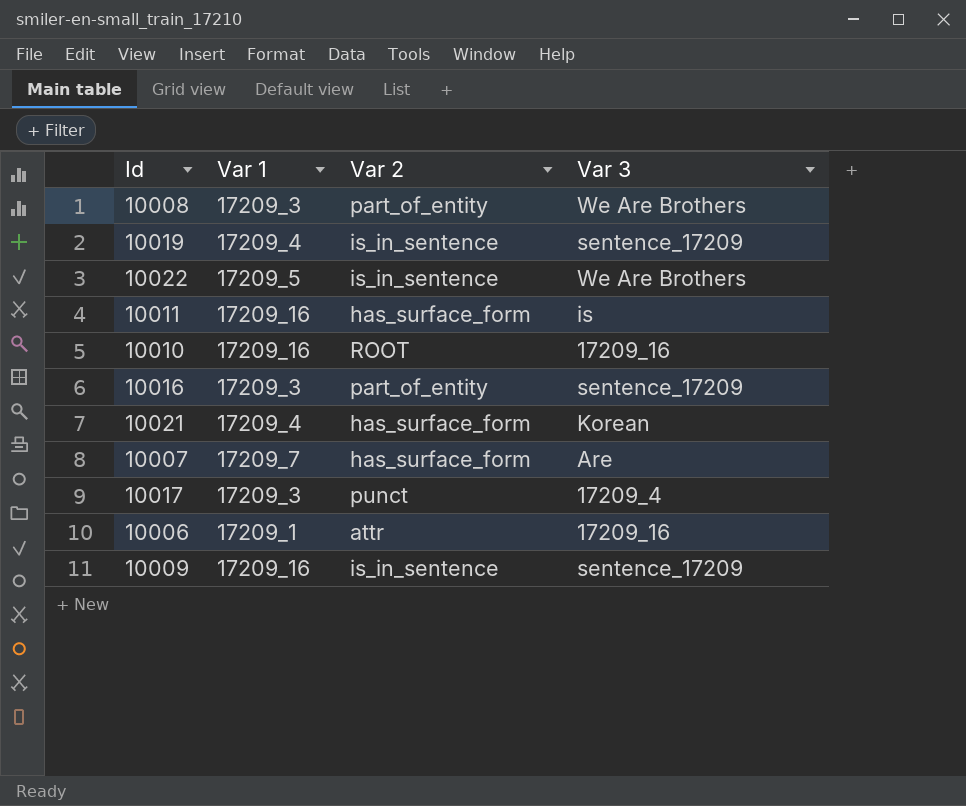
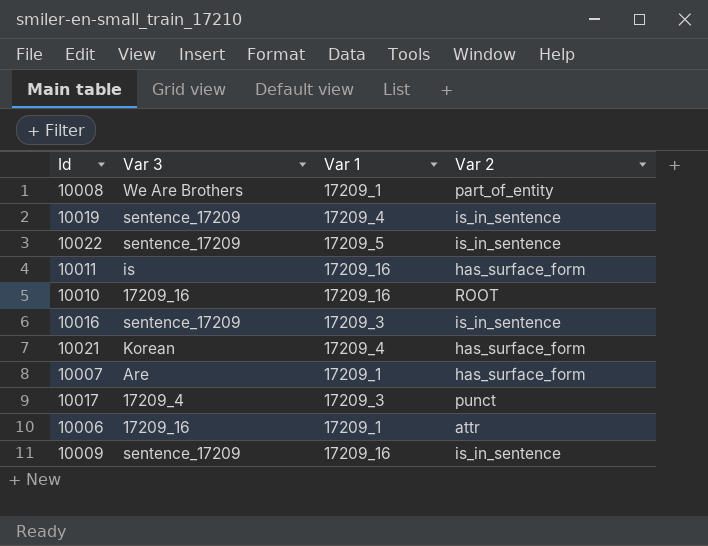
column Var 3 | position: 4 -> 2
10008 | Var 1: 17209_3 -> 17209_1
10022 | Var 3: We Are Brothers -> sentence_17209
10016 | Var 2: part_of_entity -> is_in_sentence
10007 | Var 1: 17209_7 -> 17209_1

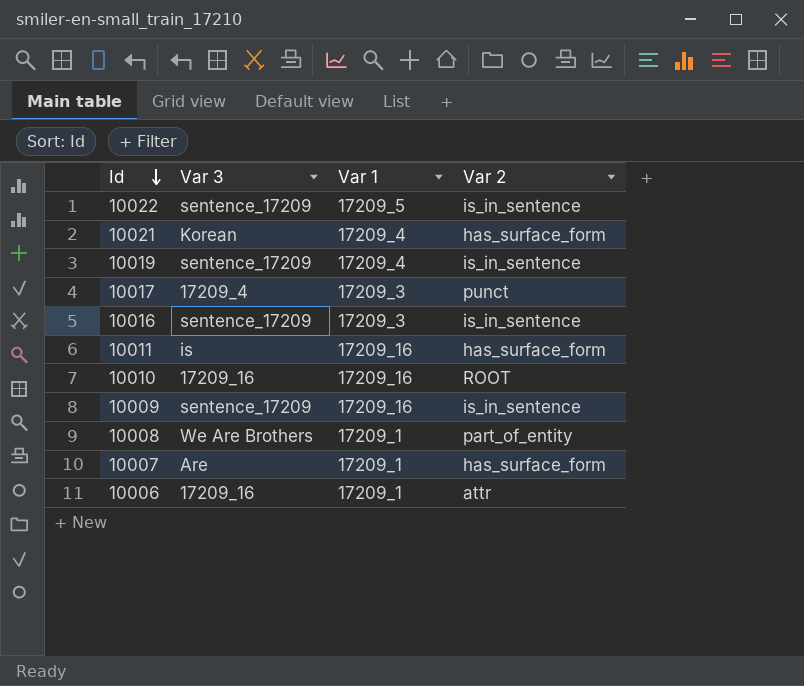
row order: none -> Id descending

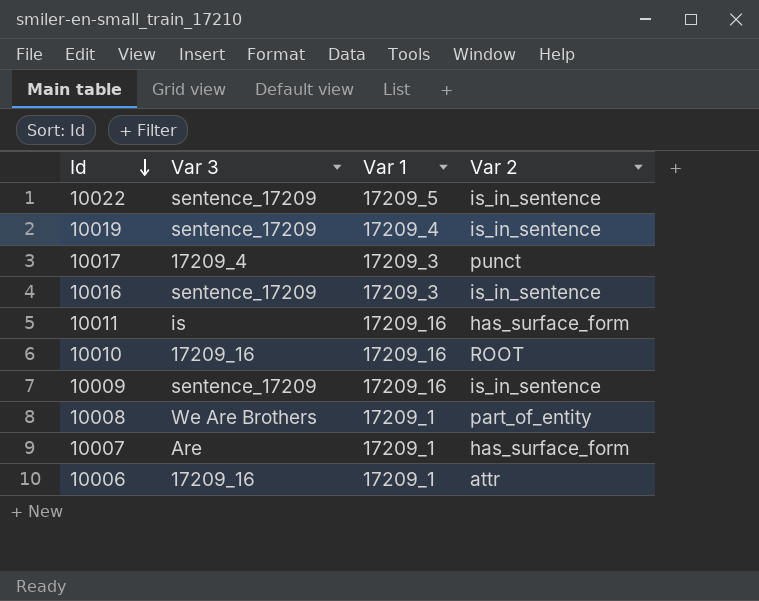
row 10021: Korean | 17209_4 | has_surface_form -> none

